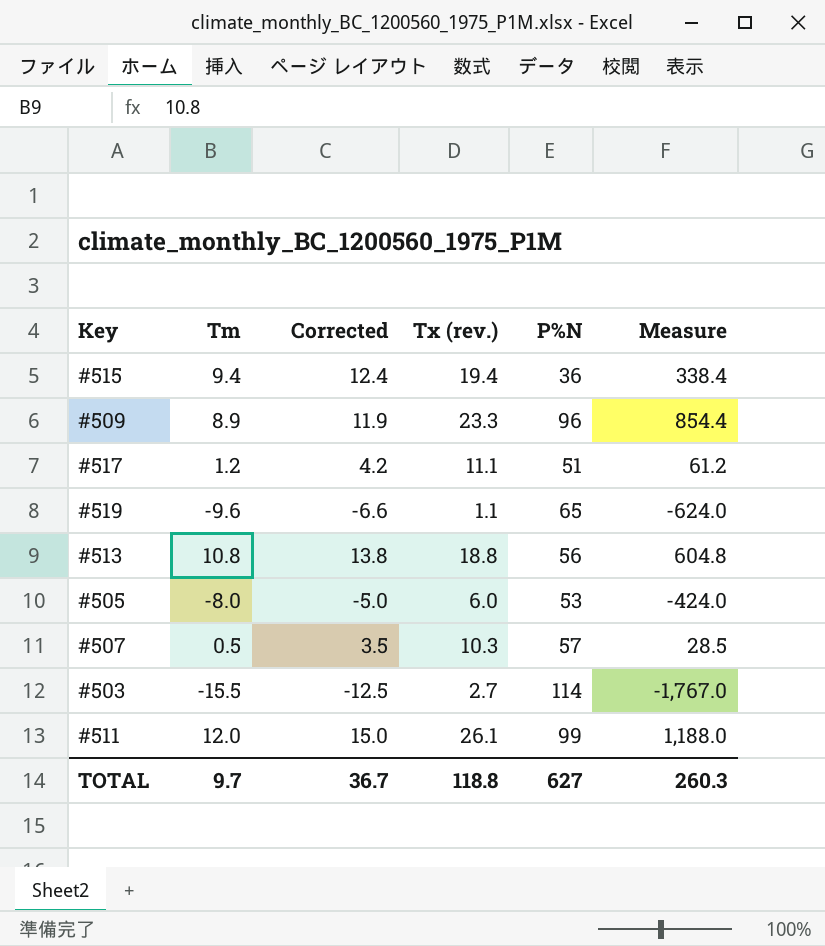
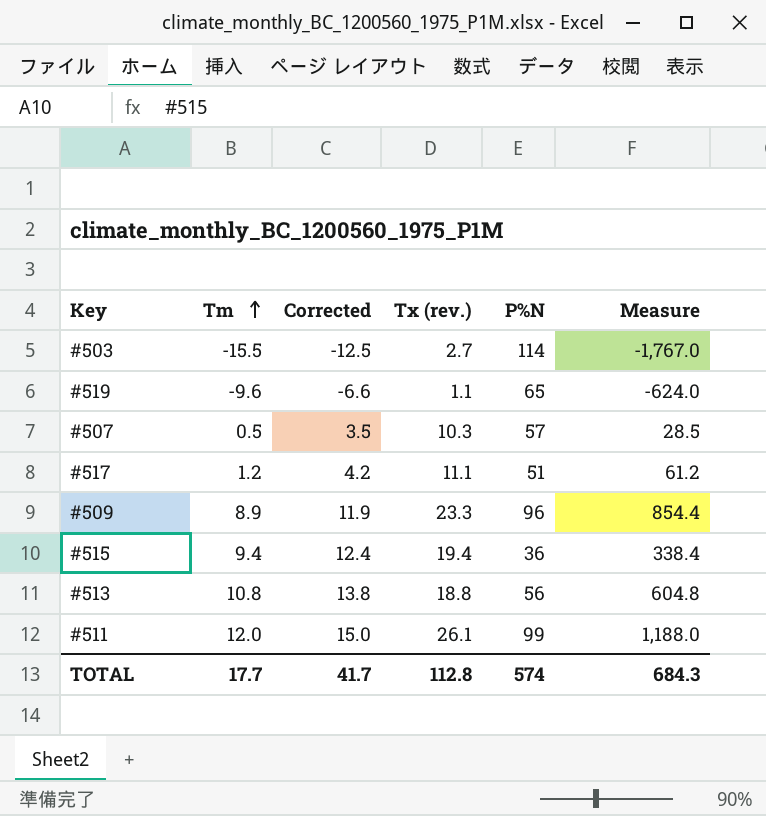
row order: none -> Tm ascending
row #505: -8.0 | -5.0 | 6.0 | 53 | -424.0 -> none
TOTAL | Tm: 9.7 -> 17.7
TOTAL | Corrected: 36.7 -> 41.7
TOTAL | Tx (rev.): 118.8 -> 112.8
TOTAL | P%N: 627 -> 574
TOTAL | Measure: 260.3 -> 684.3

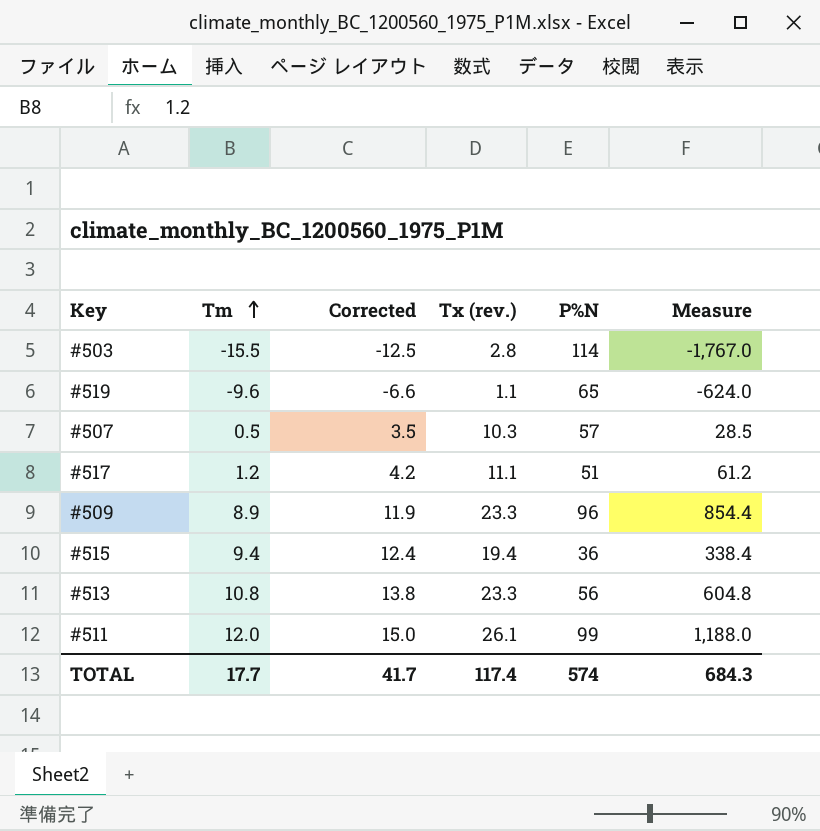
#503 | Tx (rev.): 2.7 -> 2.8
#513 | Tx (rev.): 18.8 -> 23.3
TOTAL | Tx (rev.): 112.8 -> 117.4

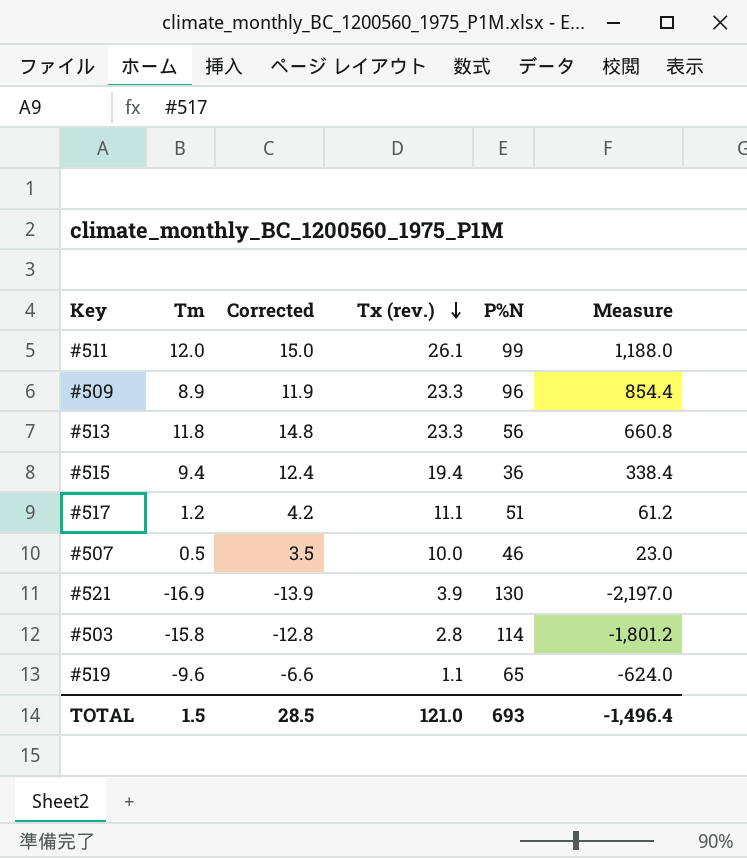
row order: Tm ascending -> Tx (rev.) descending
#513 | Tm: 10.8 -> 11.8
#513 | Corrected: 13.8 -> 14.8
#513 | Measure: 604.8 -> 660.8
#507 | Tx (rev.): 10.3 -> 10.0
#507 | P%N: 57 -> 46
#507 | Measure: 28.5 -> 23.0
row #521: none -> -16.9 | -13.9 | 3.9 | 130 | -2,197.0
#503 | Tm: -15.5 -> -15.8
#503 | Corrected: -12.5 -> -12.8
#503 | Measure: -1,767.0 -> -1,801.2
TOTAL | Tm: 17.7 -> 1.5
TOTAL | Corrected: 41.7 -> 28.5
TOTAL | Tx (rev.): 117.4 -> 121.0
TOTAL | P%N: 574 -> 693
TOTAL | Measure: 684.3 -> -1,496.4

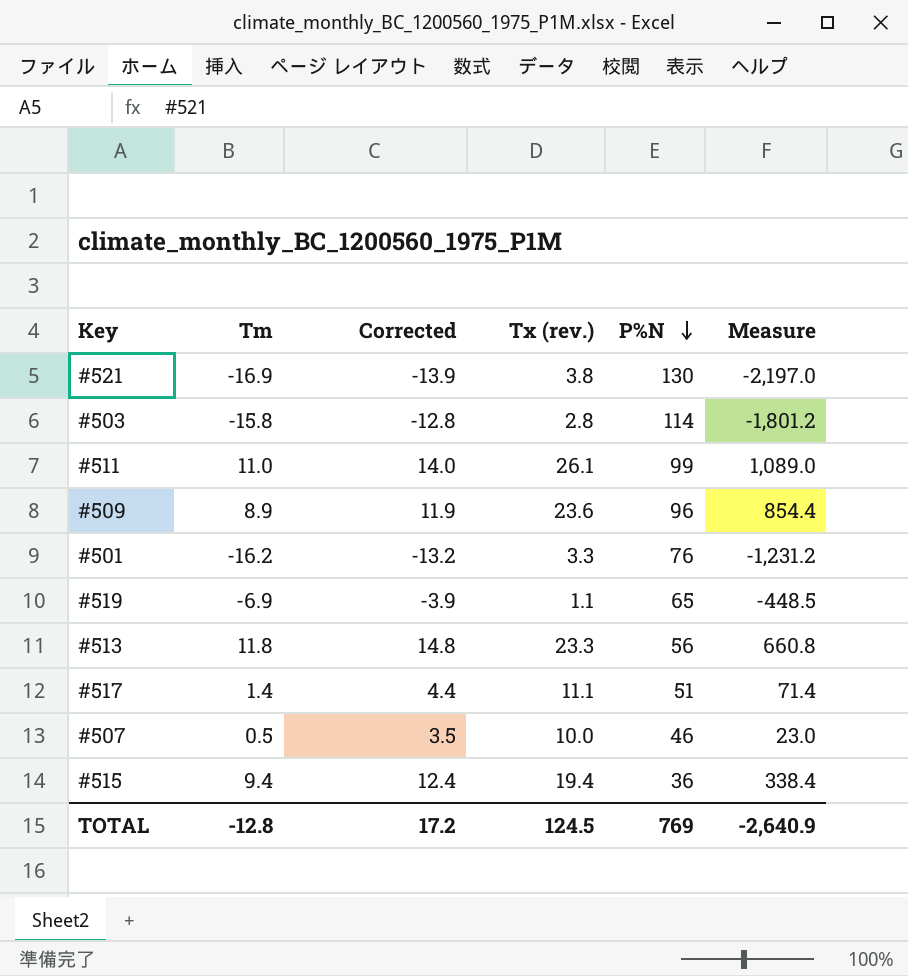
row order: Tx (rev.) descending -> P%N descending
#521 | Tx (rev.): 3.9 -> 3.8
#511 | Tm: 12.0 -> 11.0
#511 | Corrected: 15.0 -> 14.0
#511 | Measure: 1,188.0 -> 1,089.0
#509 | Tx (rev.): 23.3 -> 23.6
row #501: none -> -16.2 | -13.2 | 3.3 | 76 | -1,231.2
#519 | Tm: -9.6 -> -6.9
#519 | Corrected: -6.6 -> -3.9
#519 | Measure: -624.0 -> -448.5
#517 | Tm: 1.2 -> 1.4
#517 | Corrected: 4.2 -> 4.4
#517 | Measure: 61.2 -> 71.4
TOTAL | Tm: 1.5 -> -12.8
TOTAL | Corrected: 28.5 -> 17.2
TOTAL | Tx (rev.): 121.0 -> 124.5
TOTAL | P%N: 693 -> 769
TOTAL | Measure: -1,496.4 -> -2,640.9

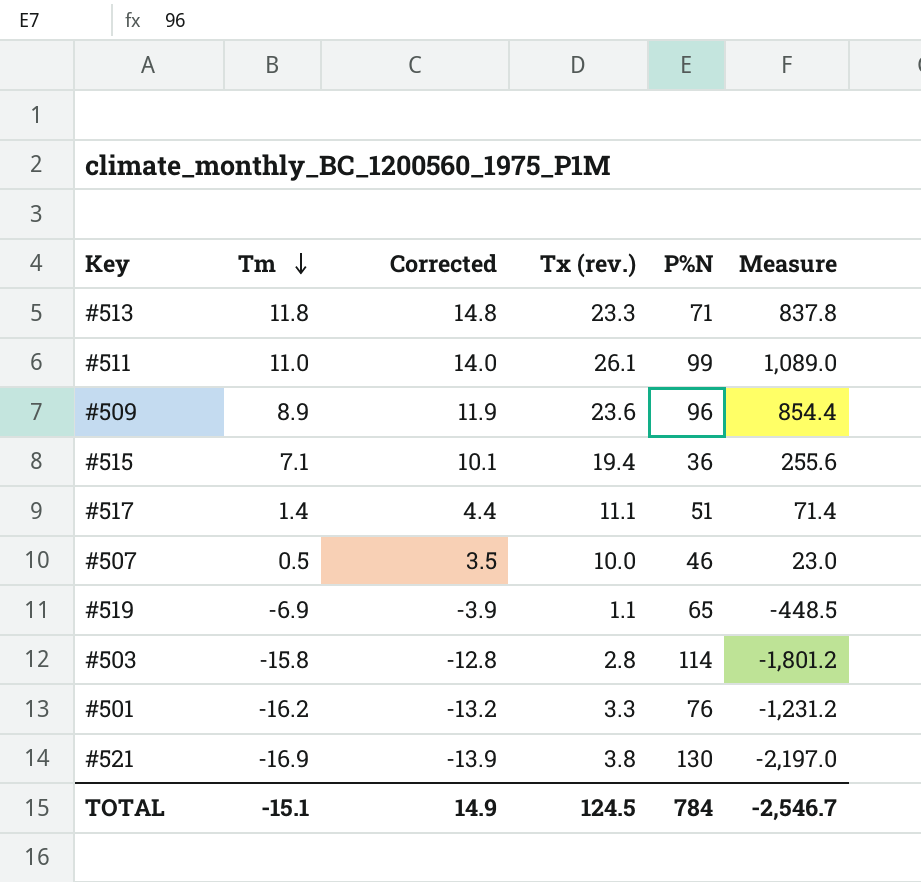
row order: P%N descending -> Tm descending
#513 | P%N: 56 -> 71
#513 | Measure: 660.8 -> 837.8
#515 | Tm: 9.4 -> 7.1
#515 | Corrected: 12.4 -> 10.1
#515 | Measure: 338.4 -> 255.6
TOTAL | Tm: -12.8 -> -15.1
TOTAL | Corrected: 17.2 -> 14.9
TOTAL | P%N: 769 -> 784
TOTAL | Measure: -2,640.9 -> -2,546.7

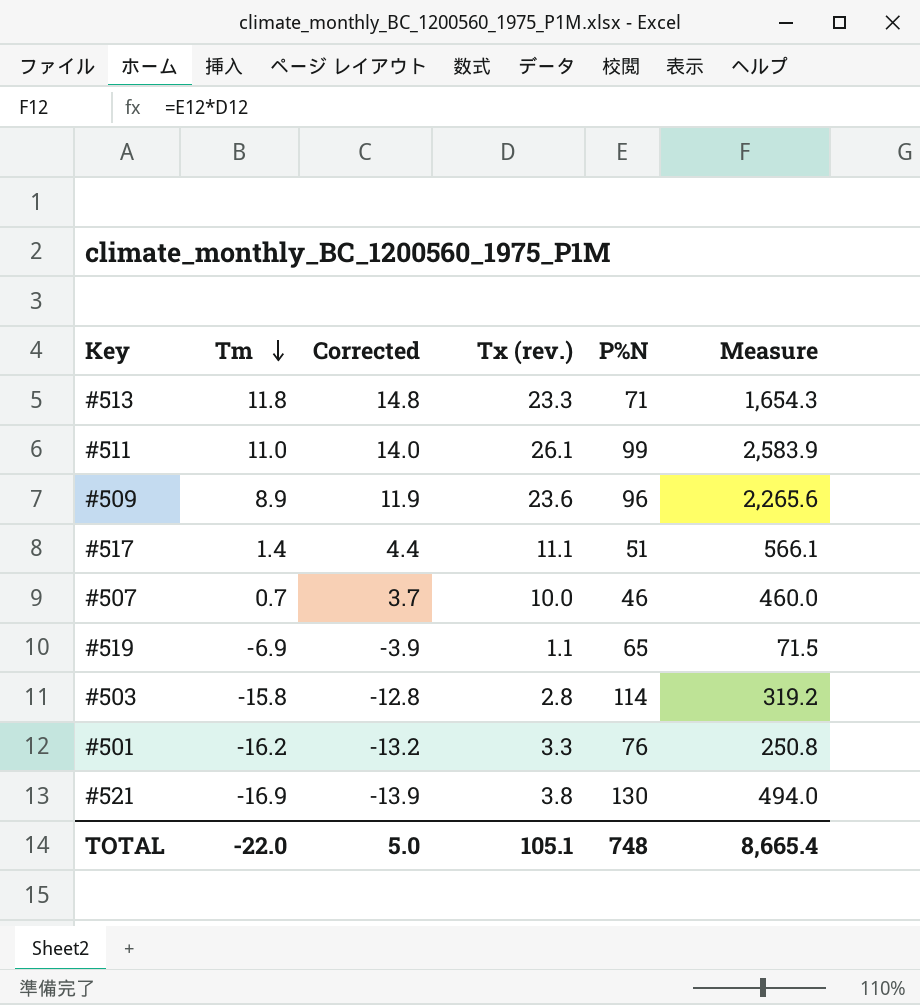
column Measure | formula: [Tm] * [P%N] -> [Tx (rev.)] * [P%N]
row #515: 7.1 | 10.1 | 19.4 | 36 | 255.6 -> none
#507 | Tm: 0.5 -> 0.7
#507 | Corrected: 3.5 -> 3.7
TOTAL | Tm: -15.1 -> -22.0
TOTAL | Corrected: 14.9 -> 5.0
TOTAL | Tx (rev.): 124.5 -> 105.1
TOTAL | P%N: 784 -> 748
TOTAL | Measure: -2,546.7 -> 8,665.4

